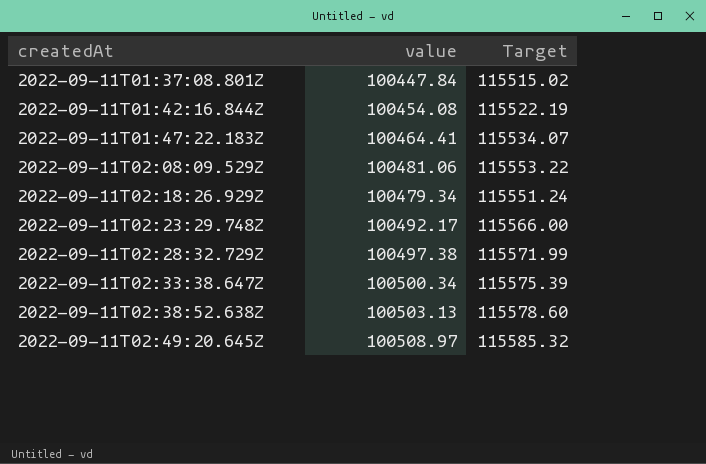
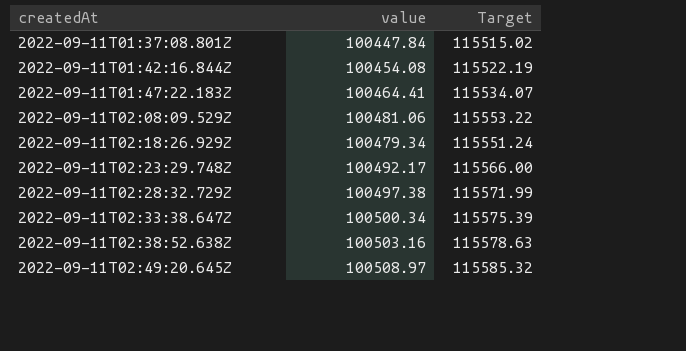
2022-09-11T02:38:52.638Z | value: 100503.13 -> 100503.16
2022-09-11T02:38:52.638Z | Target: 115578.60 -> 115578.63

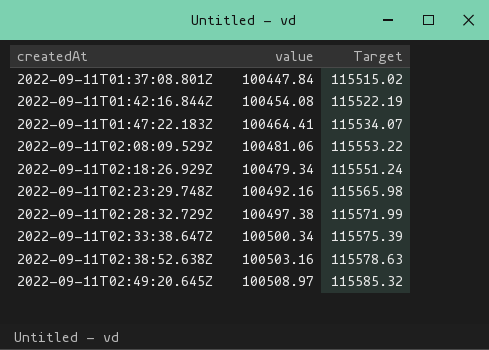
2022-09-11T02:23:29.748Z | value: 100492.17 -> 100492.16
2022-09-11T02:23:29.748Z | Target: 115566.00 -> 115565.98

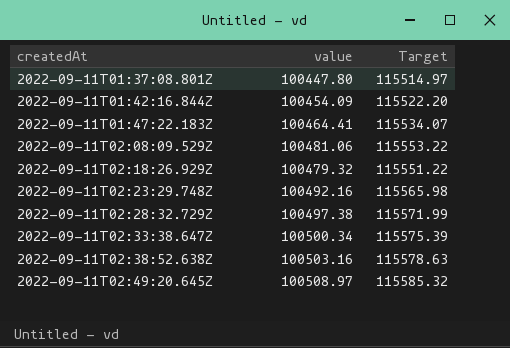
2022-09-11T01:37:08.801Z | value: 100447.84 -> 100447.80
2022-09-11T01:37:08.801Z | Target: 115515.02 -> 115514.97
2022-09-11T01:42:16.844Z | value: 100454.08 -> 100454.09
2022-09-11T01:42:16.844Z | Target: 115522.19 -> 115522.20
2022-09-11T02:18:26.929Z | value: 100479.34 -> 100479.32
2022-09-11T02:18:26.929Z | Target: 115551.24 -> 115551.22

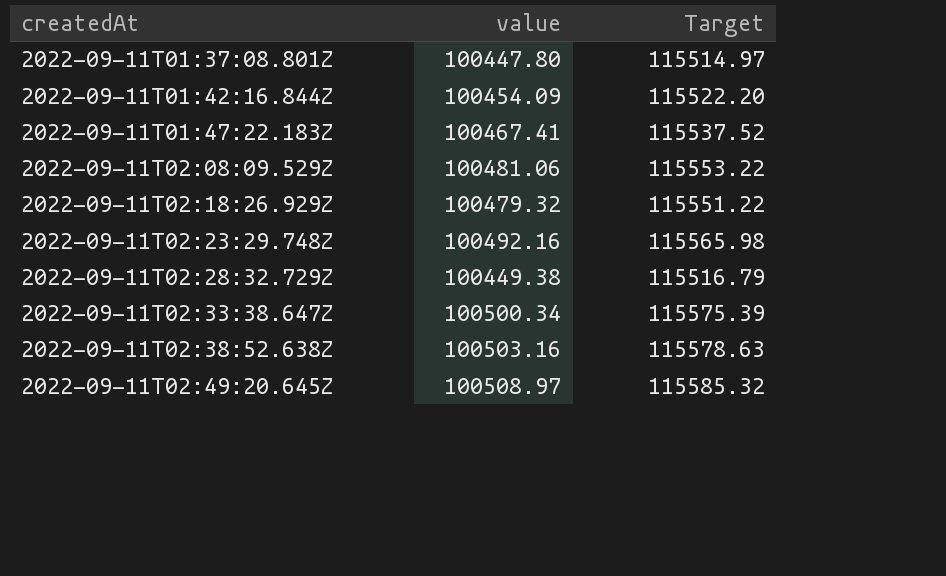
2022-09-11T01:47:22.183Z | value: 100464.41 -> 100467.41
2022-09-11T01:47:22.183Z | Target: 115534.07 -> 115537.52
2022-09-11T02:28:32.729Z | value: 100497.38 -> 100449.38
2022-09-11T02:28:32.729Z | Target: 115571.99 -> 115516.79

